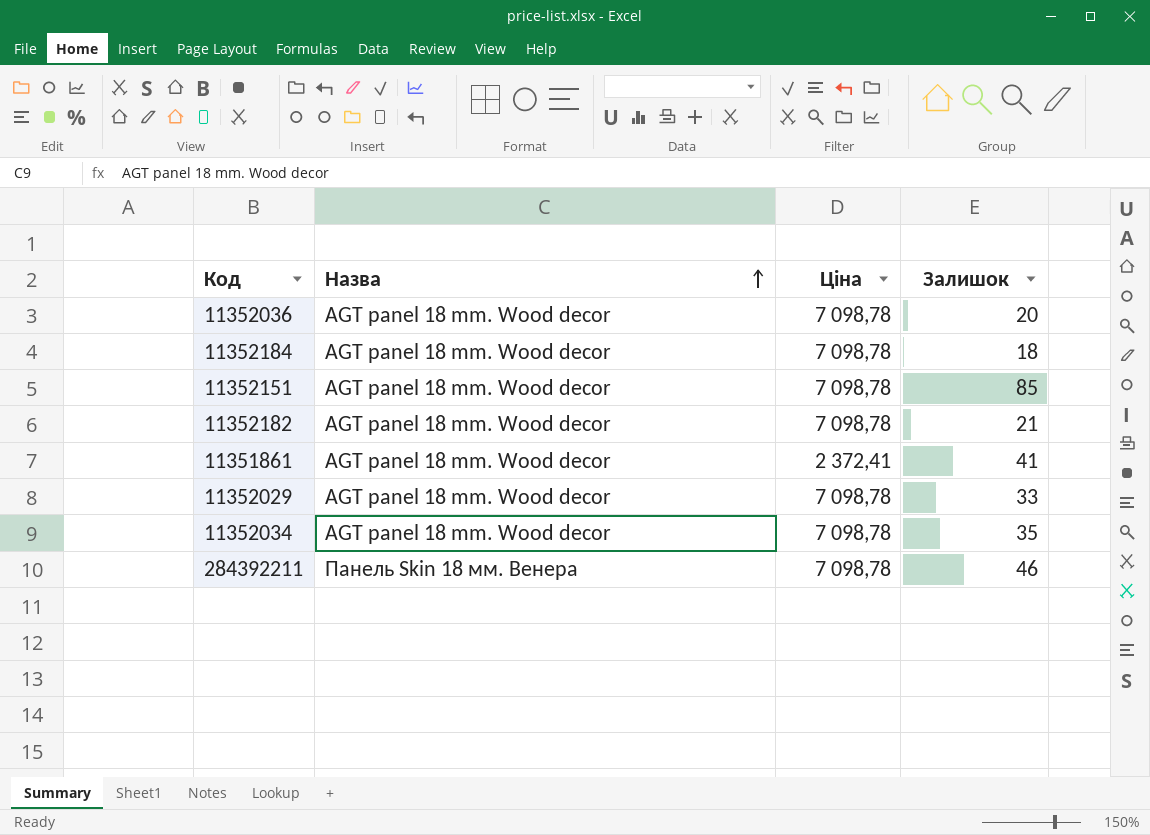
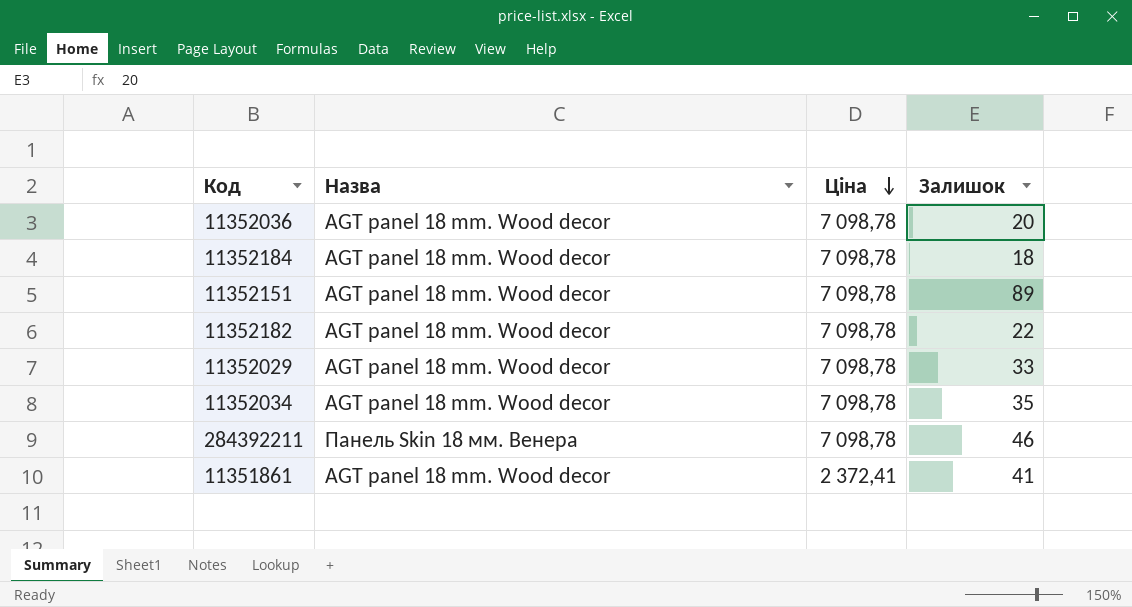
row order: Назва ascending -> Ціна descending
11352151 | Залишок: 85 -> 89
11352182 | Залишок: 21 -> 22

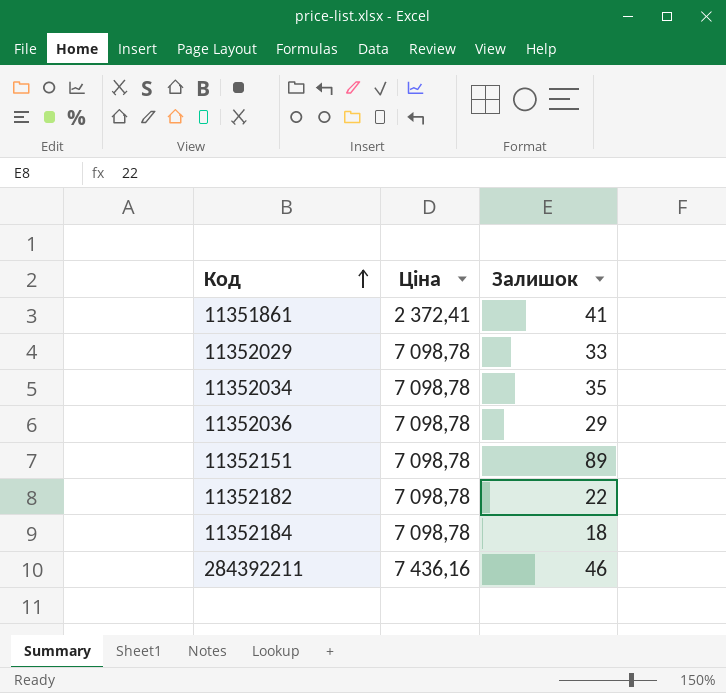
row order: Ціна descending -> Код ascending
column Назва | position: 2 -> none
11352036 | Залишок: 20 -> 29
284392211 | Ціна: 7 098,78 -> 7 436,16

